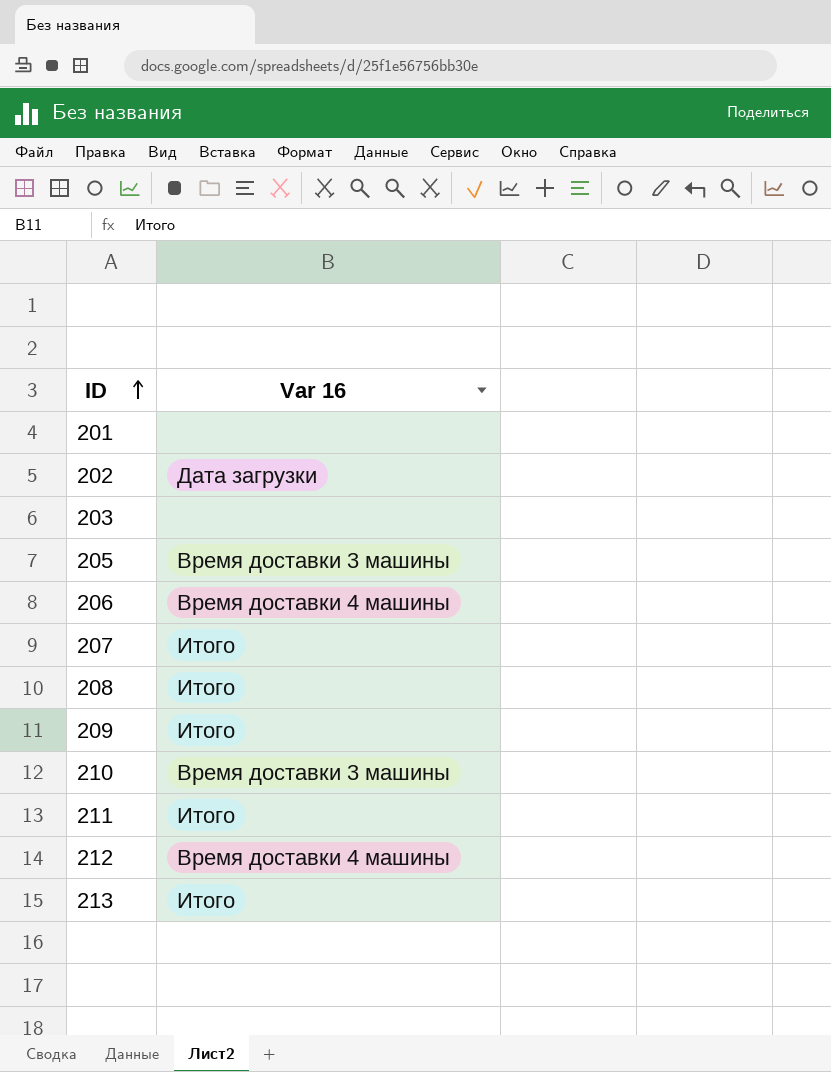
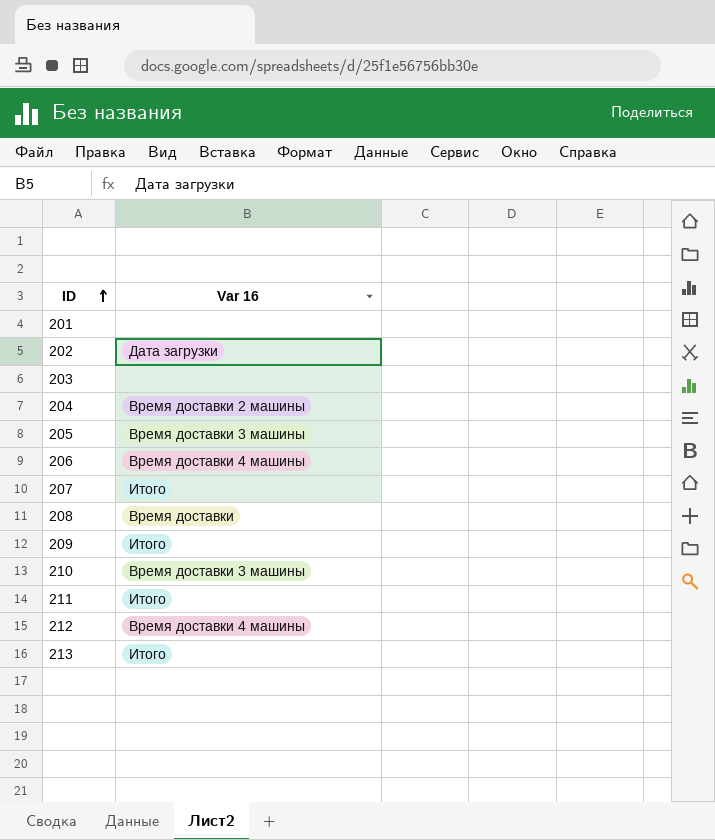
row 204: none -> Время доставки 2 машины
208 | Var 16: Итого -> Время доставки

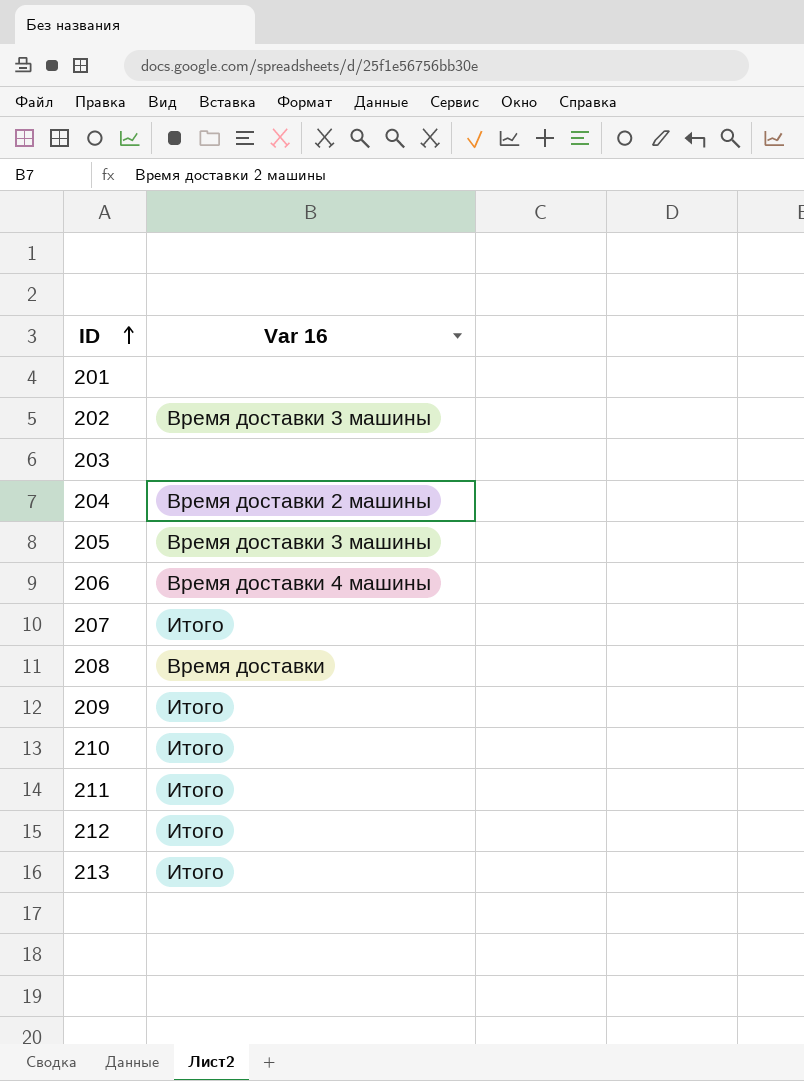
202 | Var 16: Дата загрузки -> Время доставки 3 машины
210 | Var 16: Время доставки 3 машины -> Итого
212 | Var 16: Время доставки 4 машины -> Итого

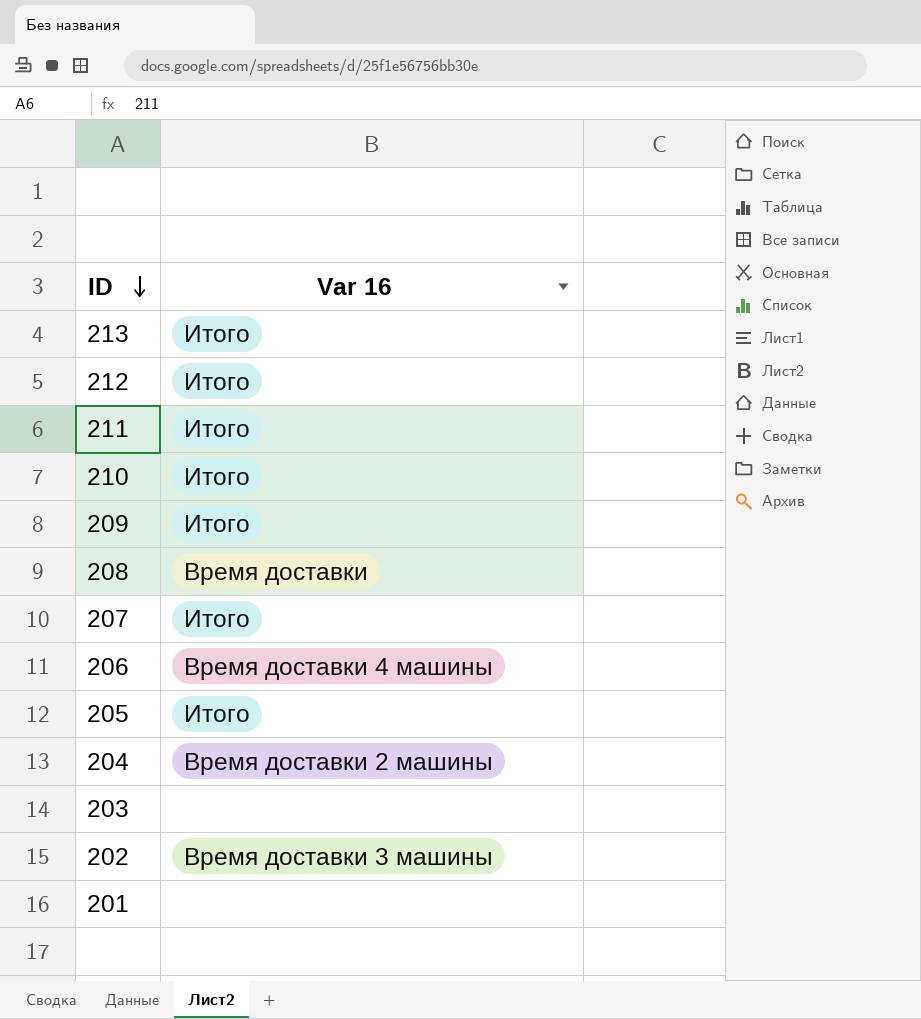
row order: ID ascending -> ID descending
205 | Var 16: Время доставки 3 машины -> Итого

